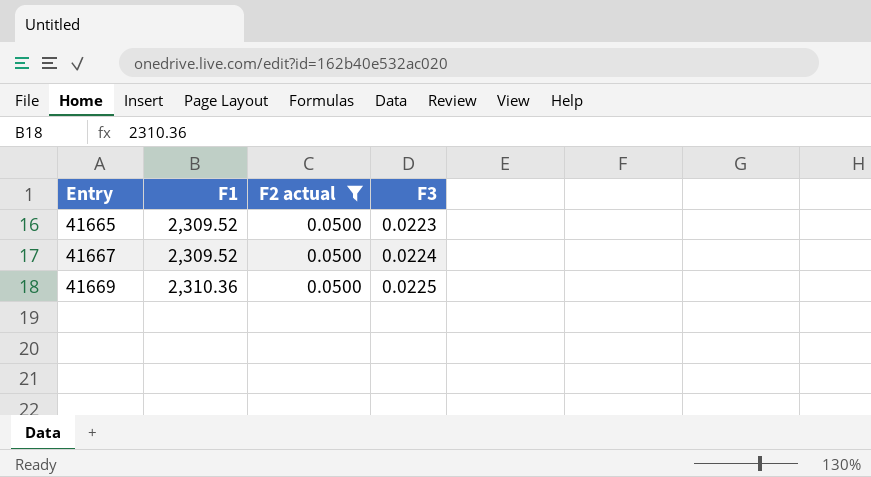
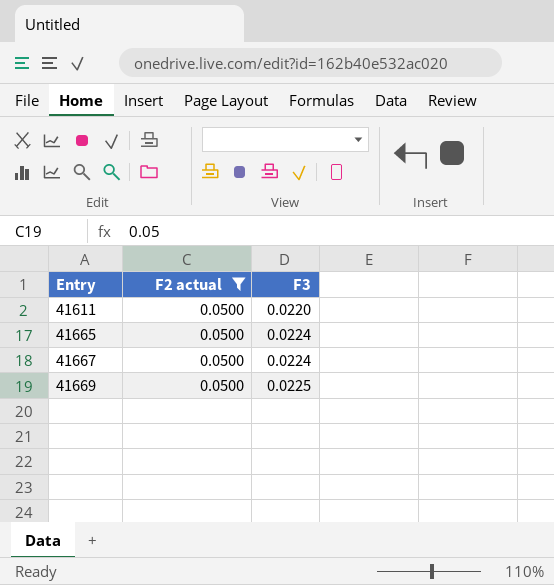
column F1 | position: 2 -> none
row 41611: none -> 0.0500 | 0.0220
41665 | F3: 0.0223 -> 0.0224

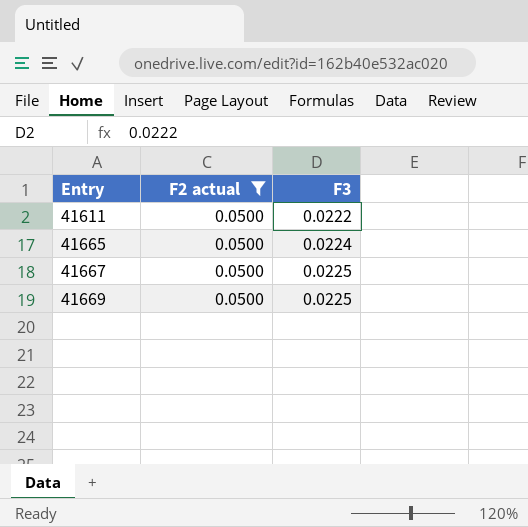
41611 | F3: 0.0220 -> 0.0222
41667 | F3: 0.0224 -> 0.0225

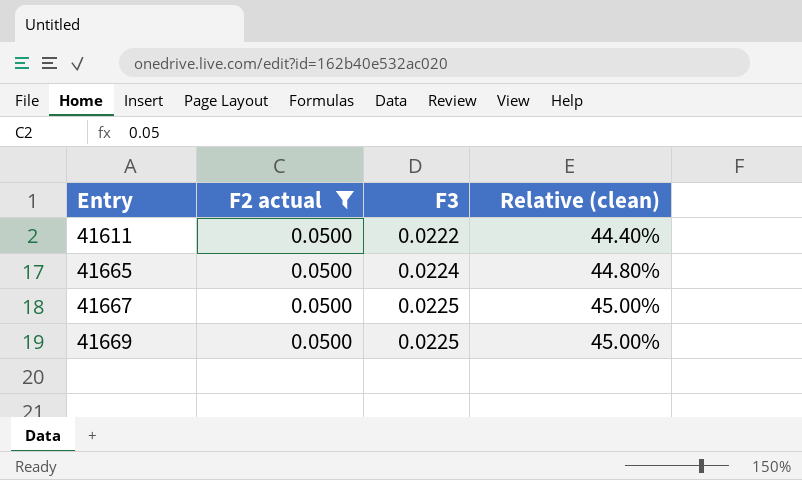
column Relative (clean) | formula: none -> [F3] / [F2 actual]

